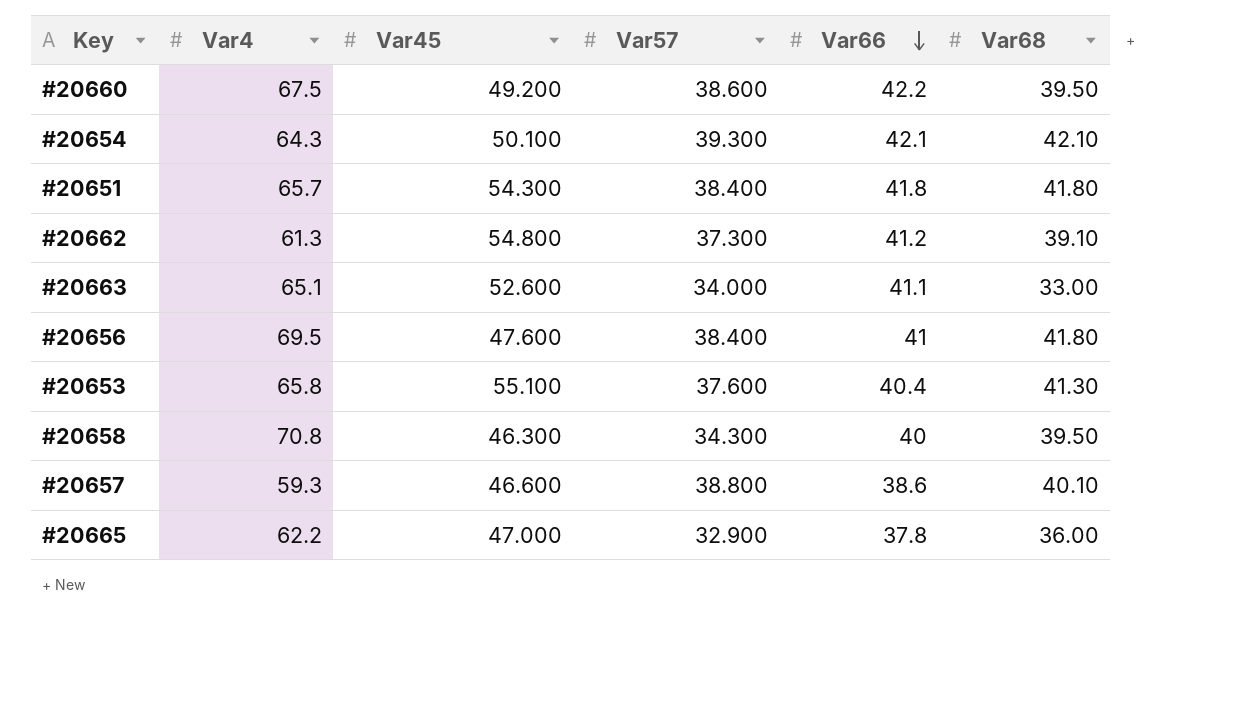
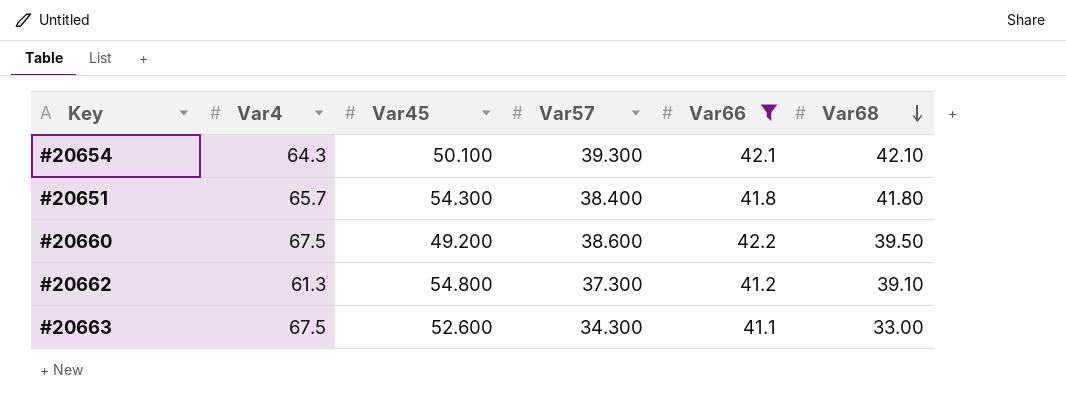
filter: none -> Var66 >= 41.1
row order: Var66 descending -> Var68 descending
#20663 | Var4: 65.1 -> 67.5
#20663 | Var57: 34.000 -> 34.300

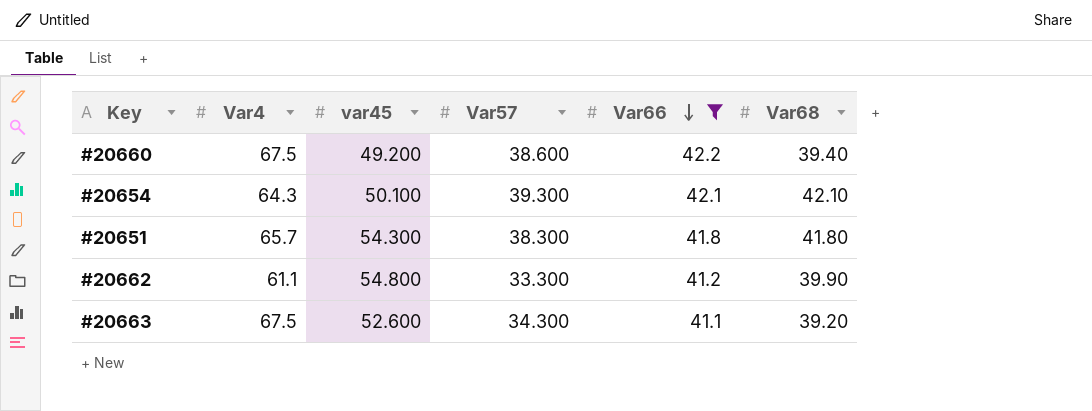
row order: Var68 descending -> Var66 descending
column name: Var45 -> var45
#20660 | Var68: 39.50 -> 39.40
#20651 | Var57: 38.400 -> 38.300
#20662 | Var4: 61.3 -> 61.1
#20662 | Var57: 37.300 -> 33.300
#20662 | Var68: 39.10 -> 39.90
#20663 | Var68: 33.00 -> 39.20

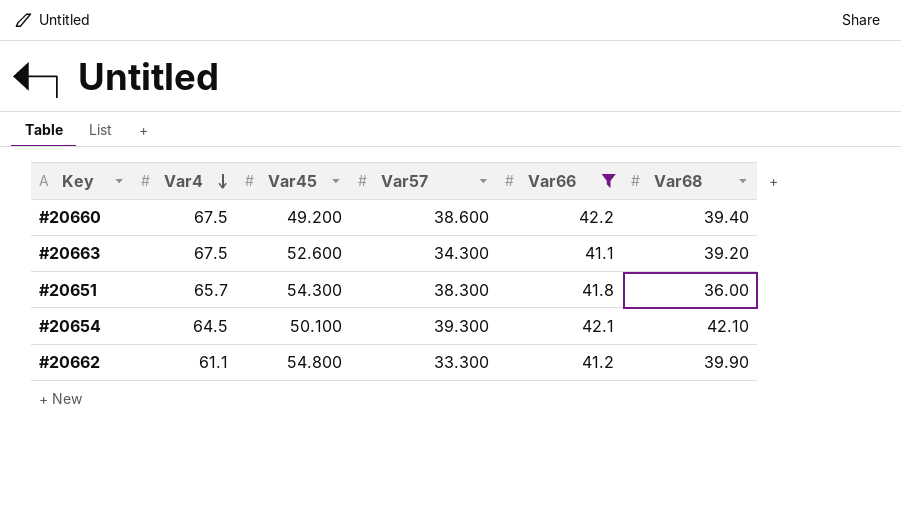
row order: Var66 descending -> Var4 descending
column name: var45 -> Var45
#20651 | Var68: 41.80 -> 36.00
#20654 | Var4: 64.3 -> 64.5

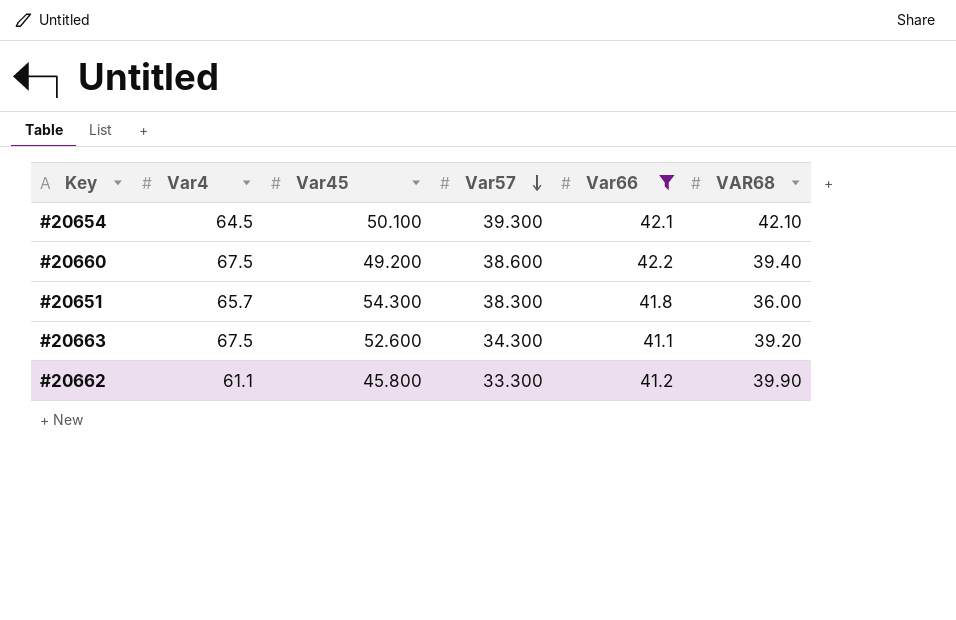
row order: Var4 descending -> Var57 descending
column name: Var68 -> VAR68
#20662 | Var45: 54.800 -> 45.800

